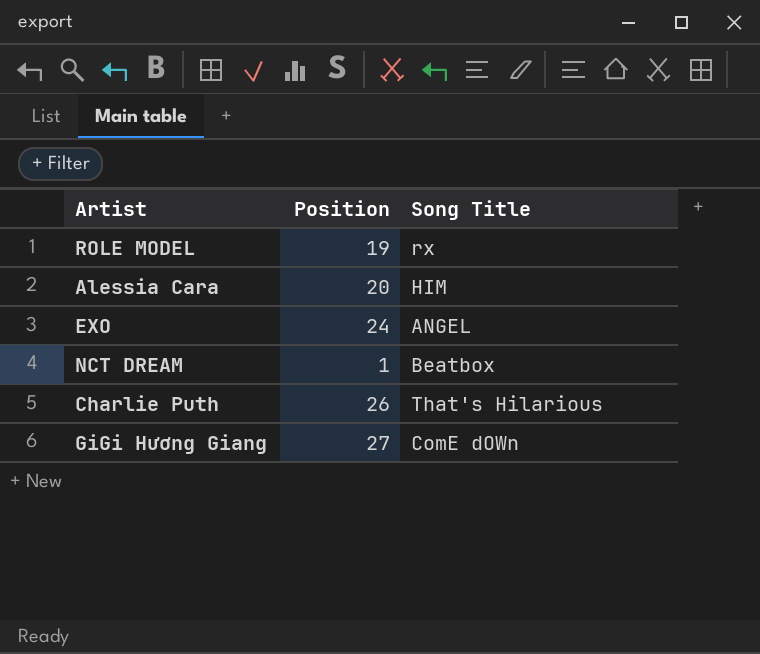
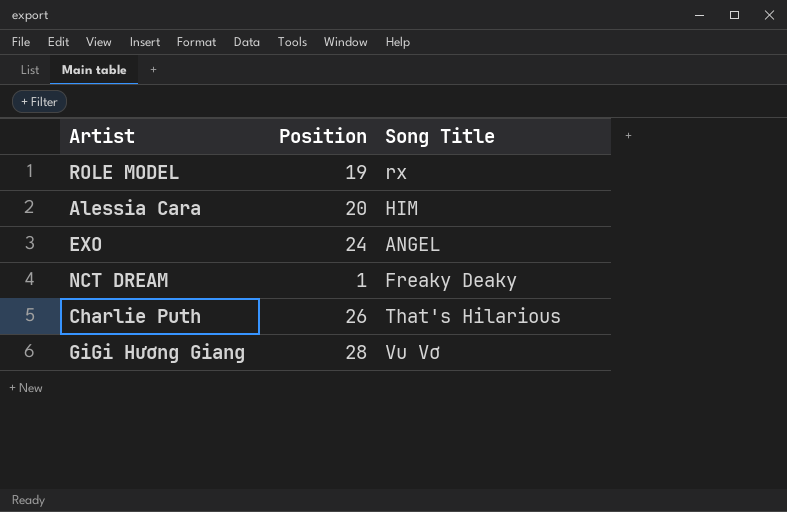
NCT DREAM | Song Title: Beatbox -> Freaky Deaky
GiGi Hương Giang | Position: 27 -> 28
GiGi Hương Giang | Song Title: ComE dOWn -> Vu Vơ

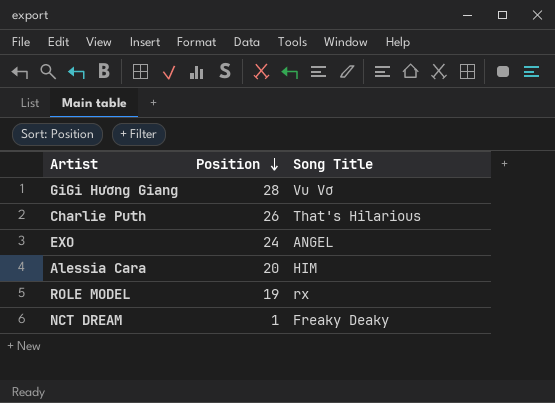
row order: none -> Position descending

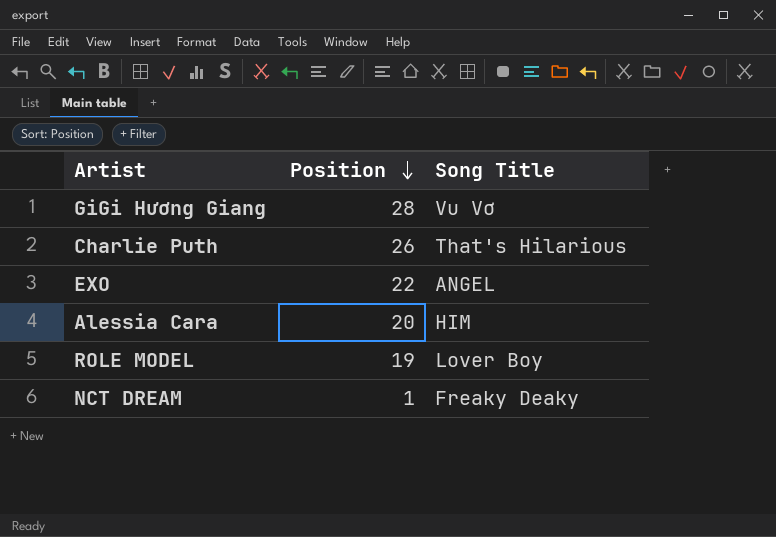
EXO | Position: 24 -> 22
ROLE MODEL | Song Title: rx -> Lover Boy

